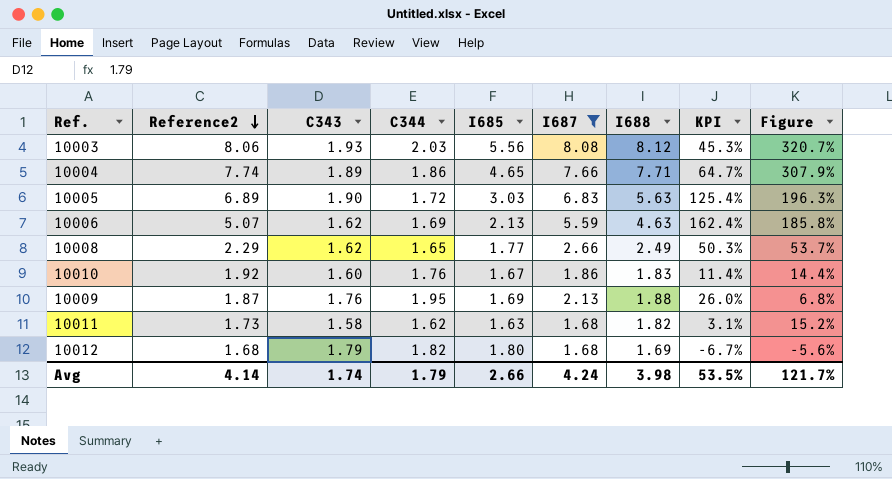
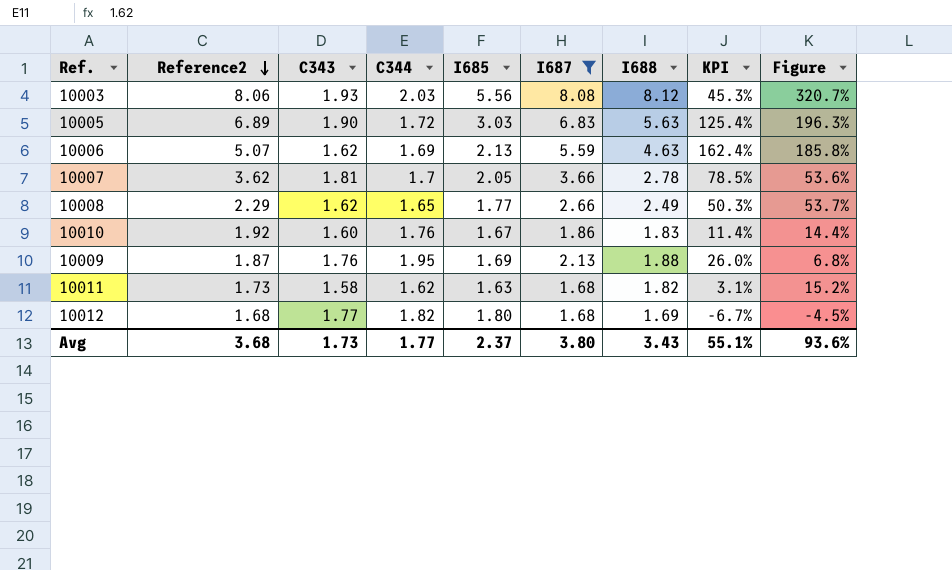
row 10004: 7.74 | 1.89 | 1.86 | 4.65 | 7.66 | 7.71 | 64.7% | 307.9% -> none
row 10007: none -> 3.62 | 1.81 | 1.7 | 2.05 | 3.66 | 2.78 | 78.5% | 53.6%
10012 | C343: 1.79 -> 1.77
10012 | Figure: -5.6% -> -4.5%
Avg | Reference2: 4.14 -> 3.68
Avg | C343: 1.74 -> 1.73
Avg | C344: 1.79 -> 1.77
Avg | I685: 2.66 -> 2.37
Avg | I687: 4.24 -> 3.80
Avg | I688: 3.98 -> 3.43
Avg | KPI: 53.5% -> 55.1%
Avg | Figure: 121.7% -> 93.6%

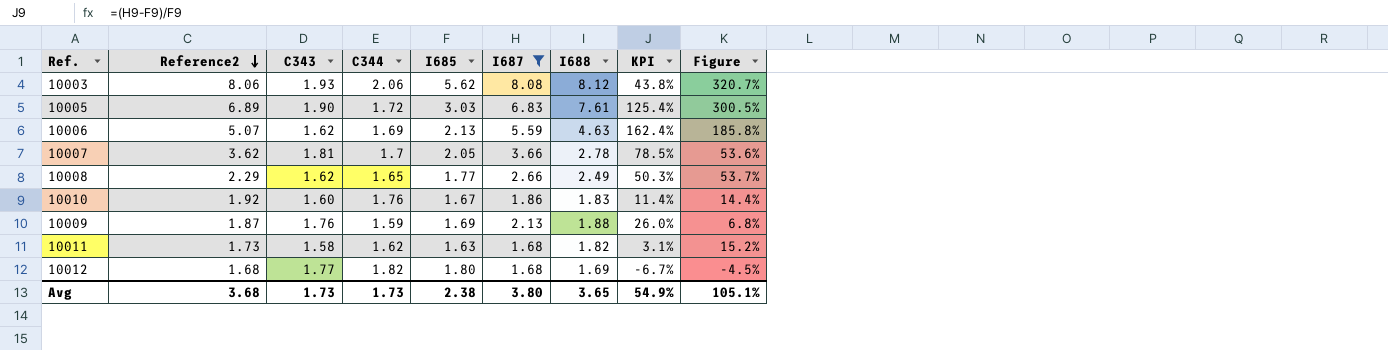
10003 | C344: 2.03 -> 2.06
10003 | I685: 5.56 -> 5.62
10003 | KPI: 45.3% -> 43.8%
10005 | I688: 5.63 -> 7.61
10005 | Figure: 196.3% -> 300.5%
10009 | C344: 1.95 -> 1.59
Avg | C344: 1.77 -> 1.73
Avg | I685: 2.37 -> 2.38
Avg | I688: 3.43 -> 3.65
Avg | KPI: 55.1% -> 54.9%
Avg | Figure: 93.6% -> 105.1%

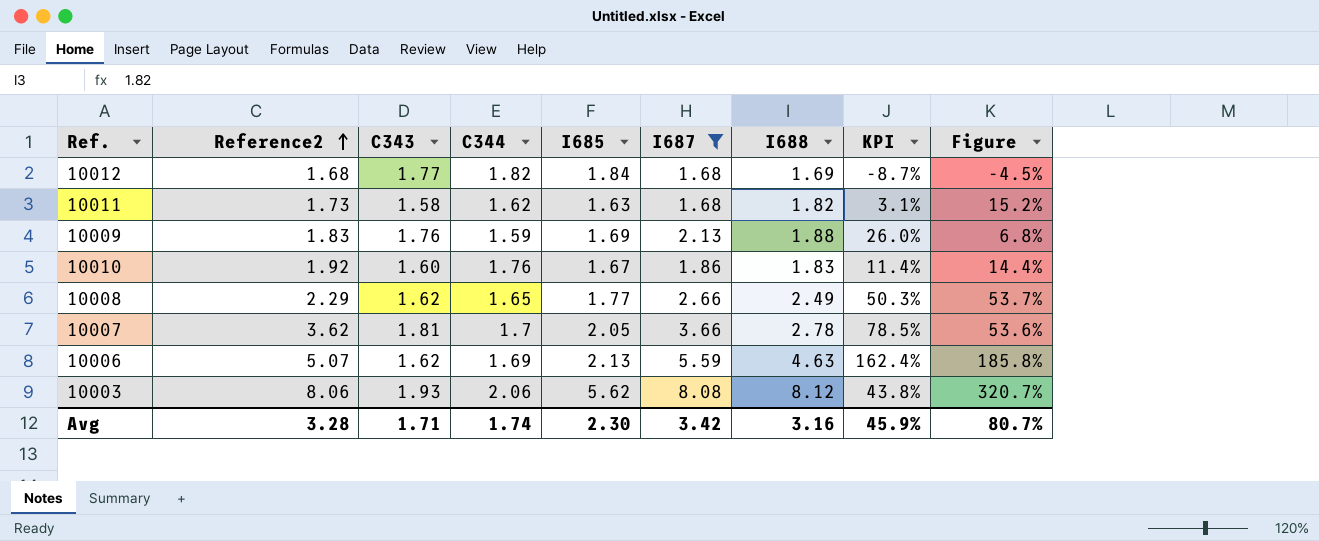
row order: Reference2 descending -> Reference2 ascending
row 10005: 6.89 | 1.90 | 1.72 | 3.03 | 6.83 | 7.61 | 125.4% | 300.5% -> none
10012 | I685: 1.80 -> 1.84
10012 | KPI: -6.7% -> -8.7%
10009 | Reference2: 1.87 -> 1.83
Avg | Reference2: 3.68 -> 3.28
Avg | C343: 1.73 -> 1.71
Avg | C344: 1.73 -> 1.74
Avg | I685: 2.38 -> 2.30
Avg | I687: 3.80 -> 3.42
Avg | I688: 3.65 -> 3.16
Avg | KPI: 54.9% -> 45.9%
Avg | Figure: 105.1% -> 80.7%

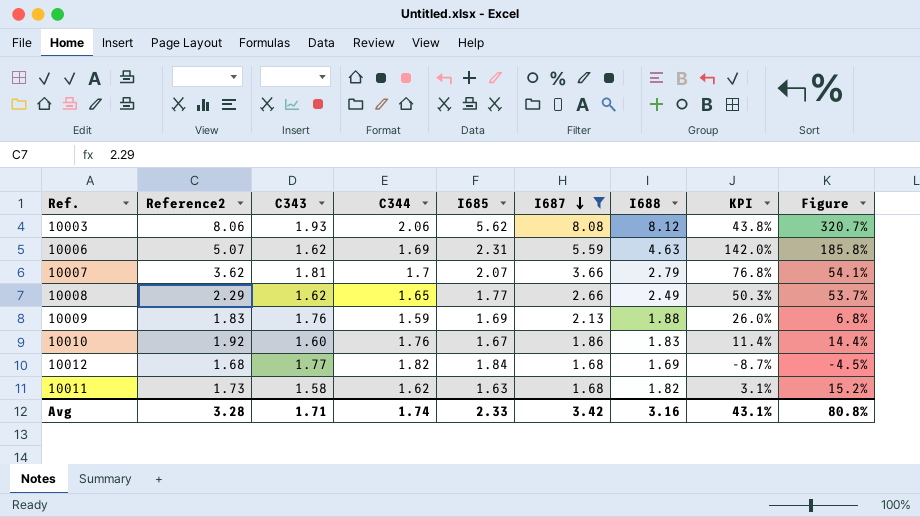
row order: Reference2 ascending -> I687 descending
10006 | I685: 2.13 -> 2.31
10006 | KPI: 162.4% -> 142.0%
10007 | I685: 2.05 -> 2.07
10007 | I688: 2.78 -> 2.79
10007 | KPI: 78.5% -> 76.8%
10007 | Figure: 53.6% -> 54.1%
Avg | I685: 2.30 -> 2.33
Avg | KPI: 45.9% -> 43.1%
Avg | Figure: 80.7% -> 80.8%

